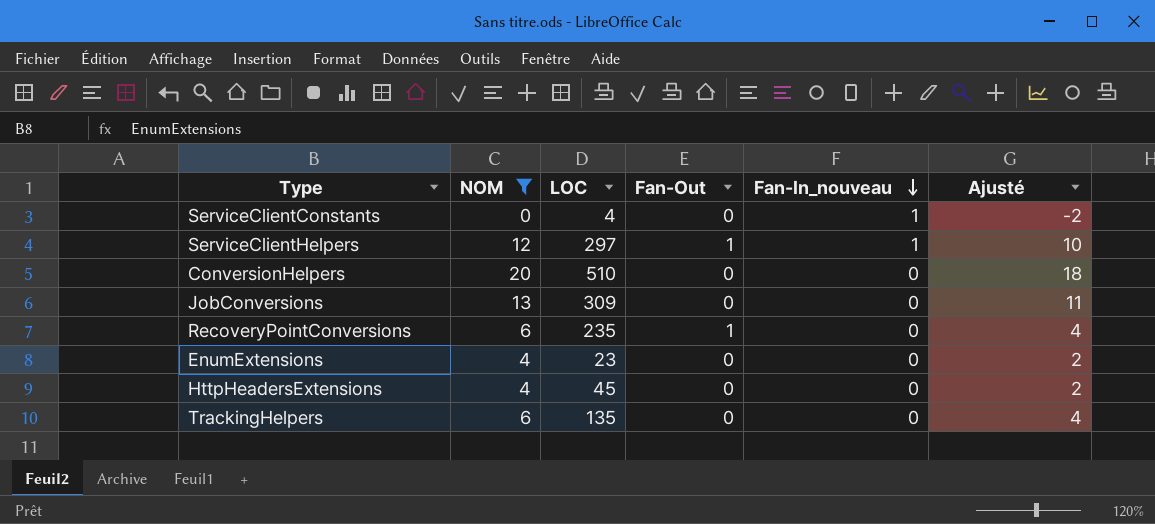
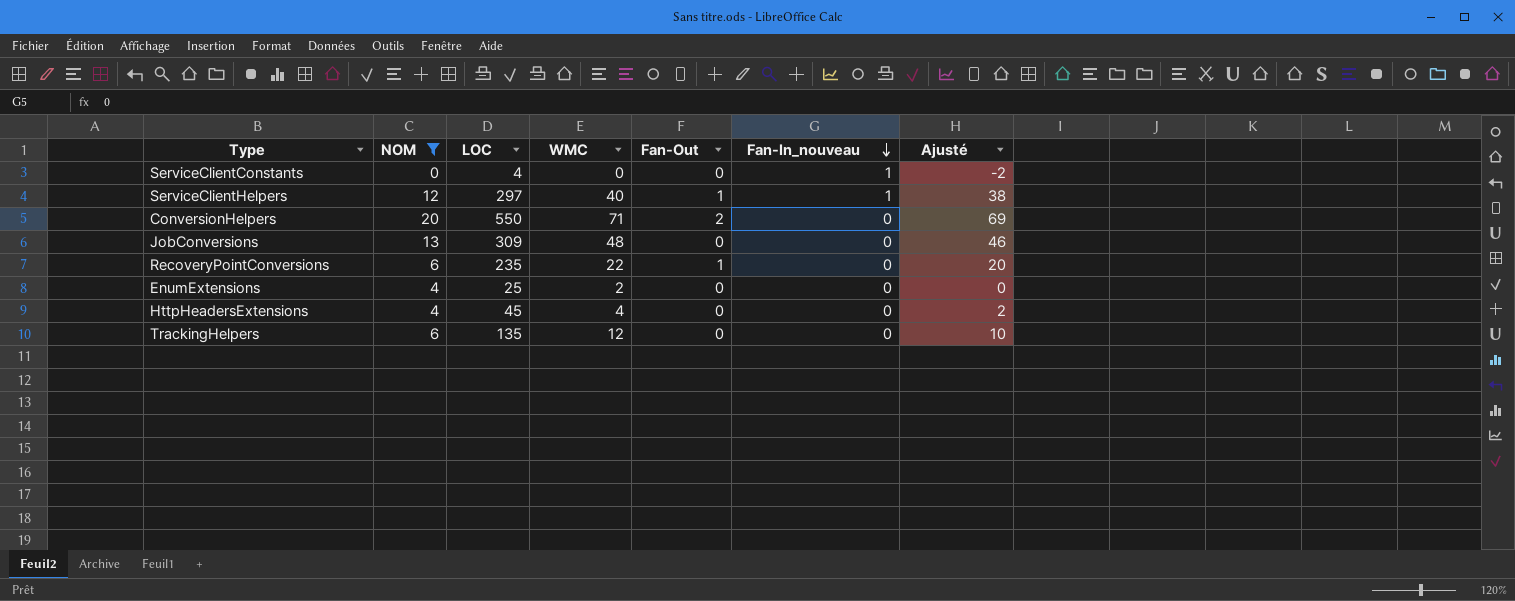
column WMC | position: none -> 4
column Ajusté | formula: [NOM] - 2 -> [WMC] - 2
ConversionHelpers | LOC: 510 -> 550
ConversionHelpers | Fan-Out: 0 -> 2
EnumExtensions | LOC: 23 -> 25

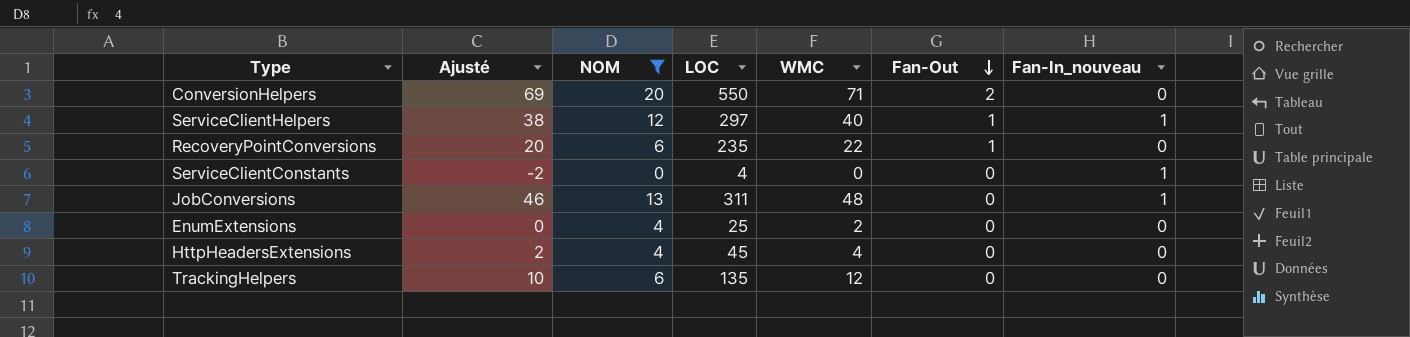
row order: Fan-In_nouveau descending -> Fan-Out descending
column Ajusté | position: 7 -> 2
JobConversions | LOC: 309 -> 311
JobConversions | Fan-In_nouveau: 0 -> 1

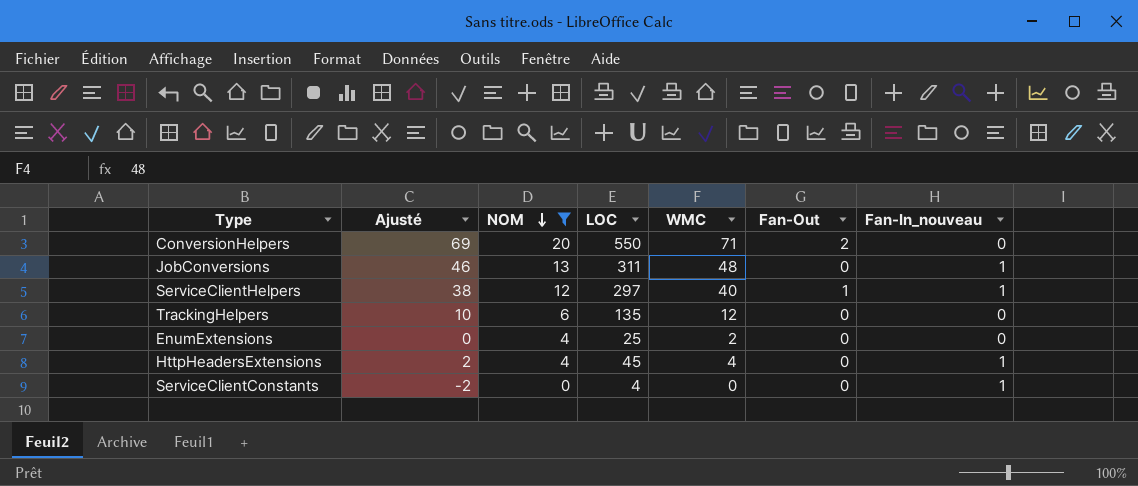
row order: Fan-Out descending -> NOM descending
row RecoveryPointConversions: 20 | 6 | 235 | 22 | 1 | 0 -> none
HttpHeadersExtensions | Fan-In_nouveau: 0 -> 1

